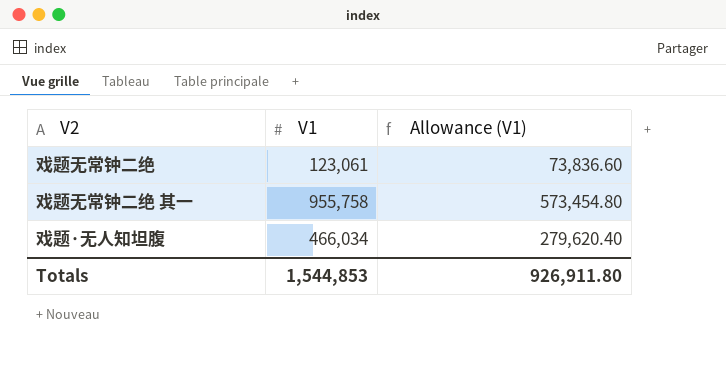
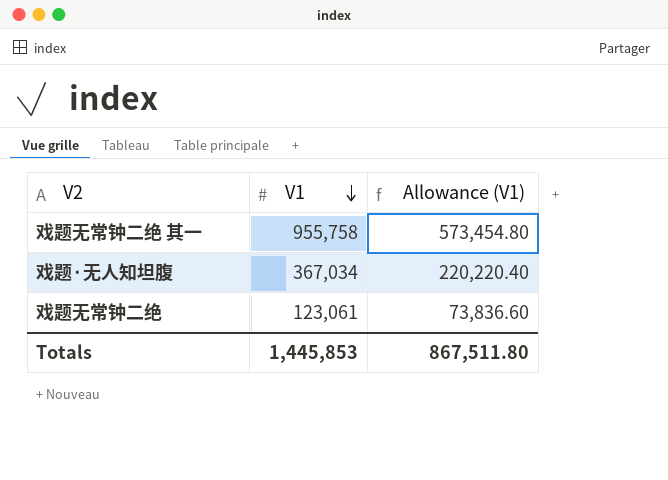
row order: none -> V1 descending
戏题·无人知坦腹 | V1: 466,034 -> 367,034
戏题·无人知坦腹 | Allowance (V1): 279,620.40 -> 220,220.40
Totals | V1: 1,544,853 -> 1,445,853
Totals | Allowance (V1): 926,911.80 -> 867,511.80

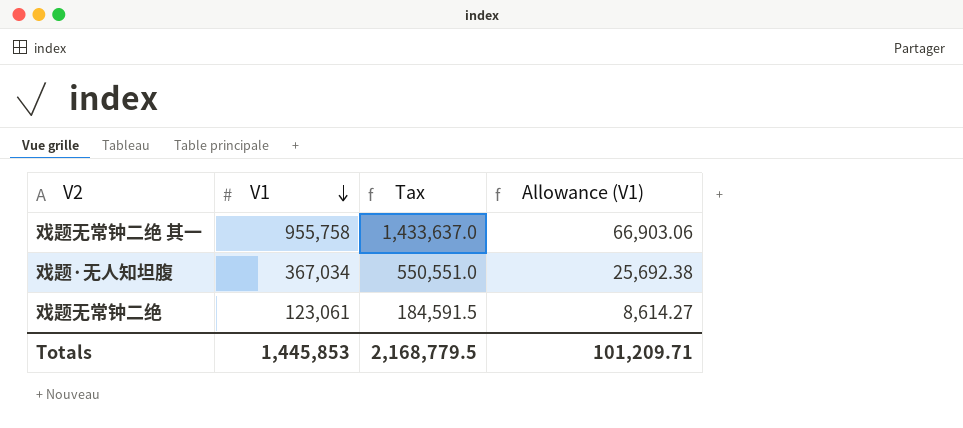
column Tax | formula: none -> [V1] * 1.5
column Allowance (V1) | formula: [V1] * 0.6 -> [V1] * 0.07
Totals | Allowance (V1): 867,511.80 -> 101,209.71

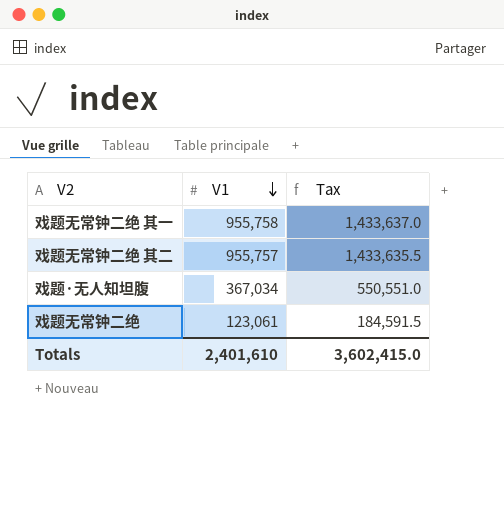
column Allowance (V1) | formula: [V1] * 0.07 -> none
row 戏题无常钟二绝 其二: none -> 955,757 | 1,433,635.5
Totals | V1: 1,445,853 -> 2,401,610
Totals | Tax: 2,168,779.5 -> 3,602,415.0

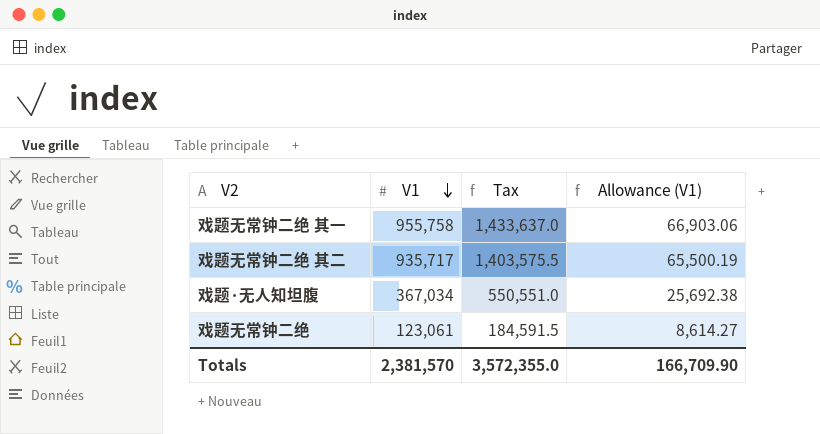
column Allowance (V1) | formula: none -> [V1] * 0.07
戏题无常钟二绝 其二 | V1: 955,757 -> 935,717
戏题无常钟二绝 其二 | Tax: 1,433,635.5 -> 1,403,575.5
Totals | V1: 2,401,610 -> 2,381,570
Totals | Tax: 3,602,415.0 -> 3,572,355.0

